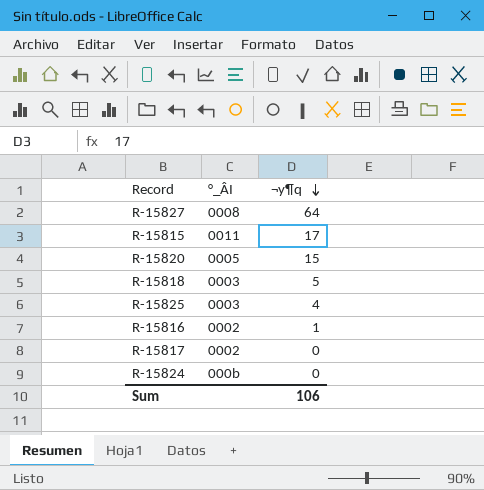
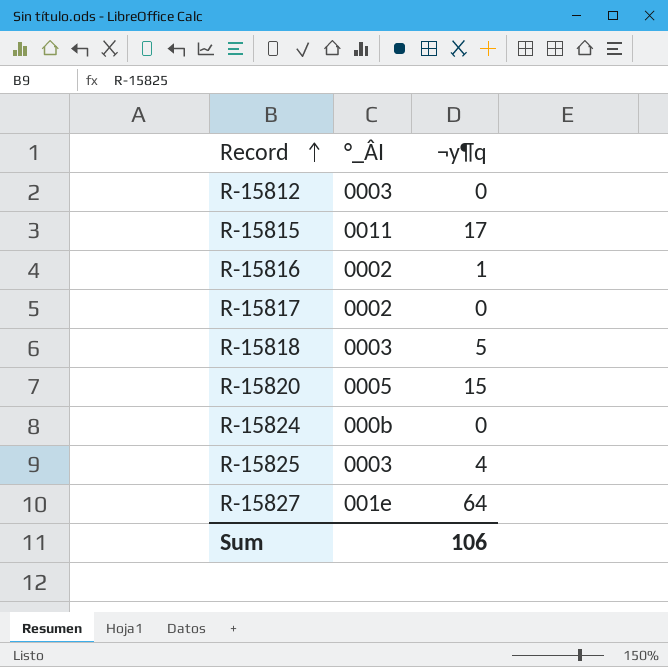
row order: ¬y¶q descending -> Record ascending
row R-15812: none -> 0003 | 0
R-15827 | °_ÂI: 0008 -> 001e

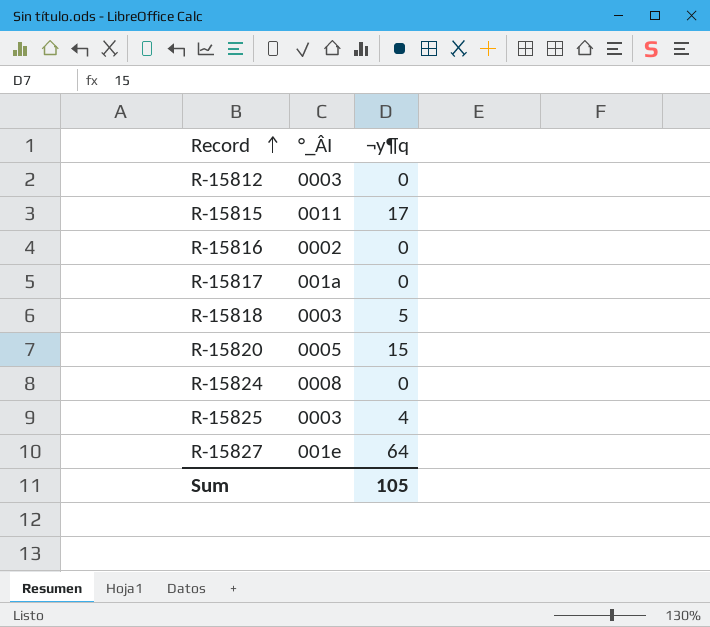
R-15816 | ¬y¶q: 1 -> 0
R-15817 | °_ÂI: 0002 -> 001a
R-15824 | °_ÂI: 000b -> 0008
Sum | ¬y¶q: 106 -> 105

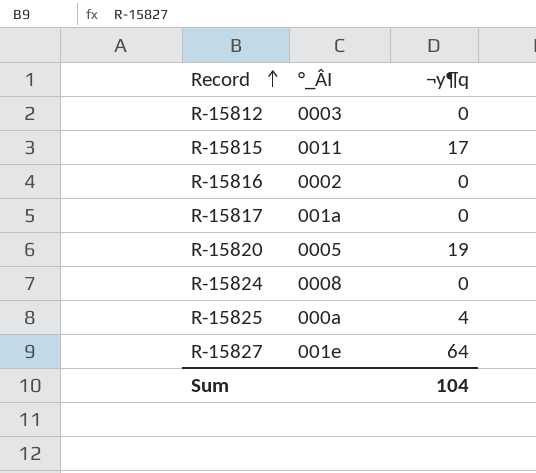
row R-15818: 0003 | 5 -> none
R-15820 | ¬y¶q: 15 -> 19
R-15825 | °_ÂI: 0003 -> 000a
Sum | ¬y¶q: 105 -> 104

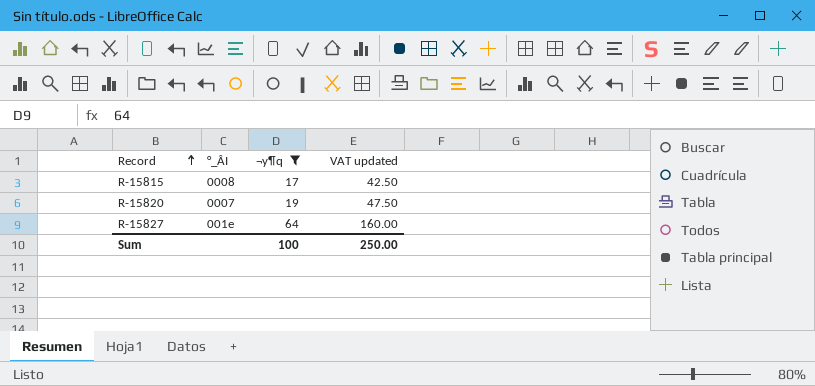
filter: none -> ¬y¶q >= 17
column VAT updated | formula: none -> [¬y¶q] * 2.5
R-15815 | °_ÂI: 0011 -> 0008
R-15820 | °_ÂI: 0005 -> 0007
Sum | ¬y¶q: 104 -> 100

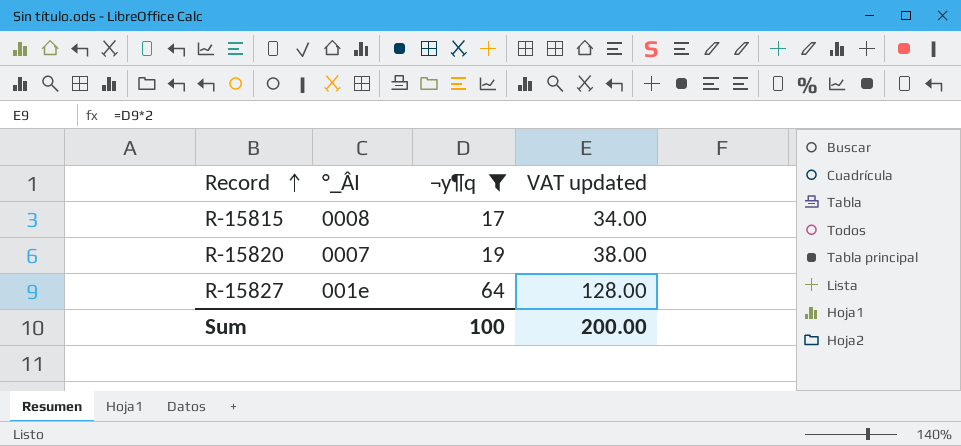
column VAT updated | formula: [¬y¶q] * 2.5 -> [¬y¶q] * 2
Sum | VAT updated: 250.00 -> 200.00

